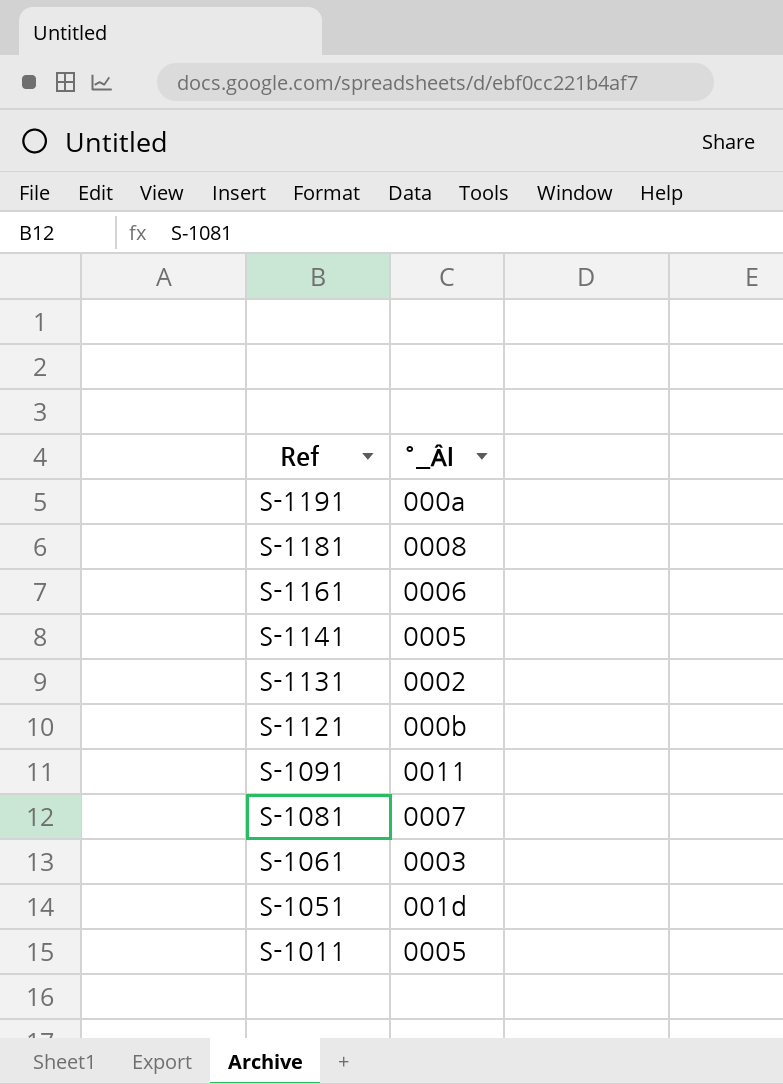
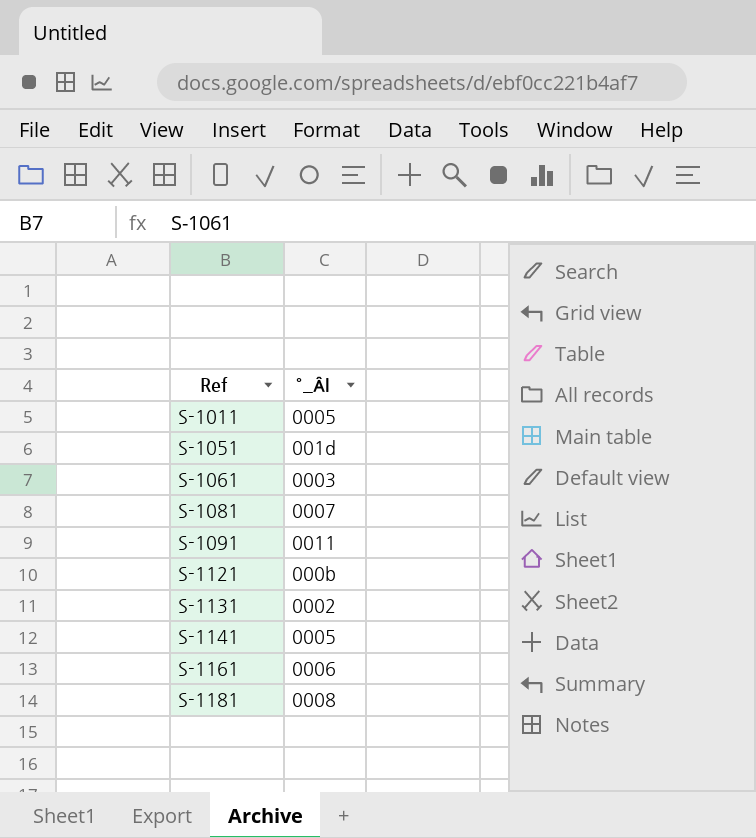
row order: Ref descending -> Ref ascending
row S-1191: 000a -> none

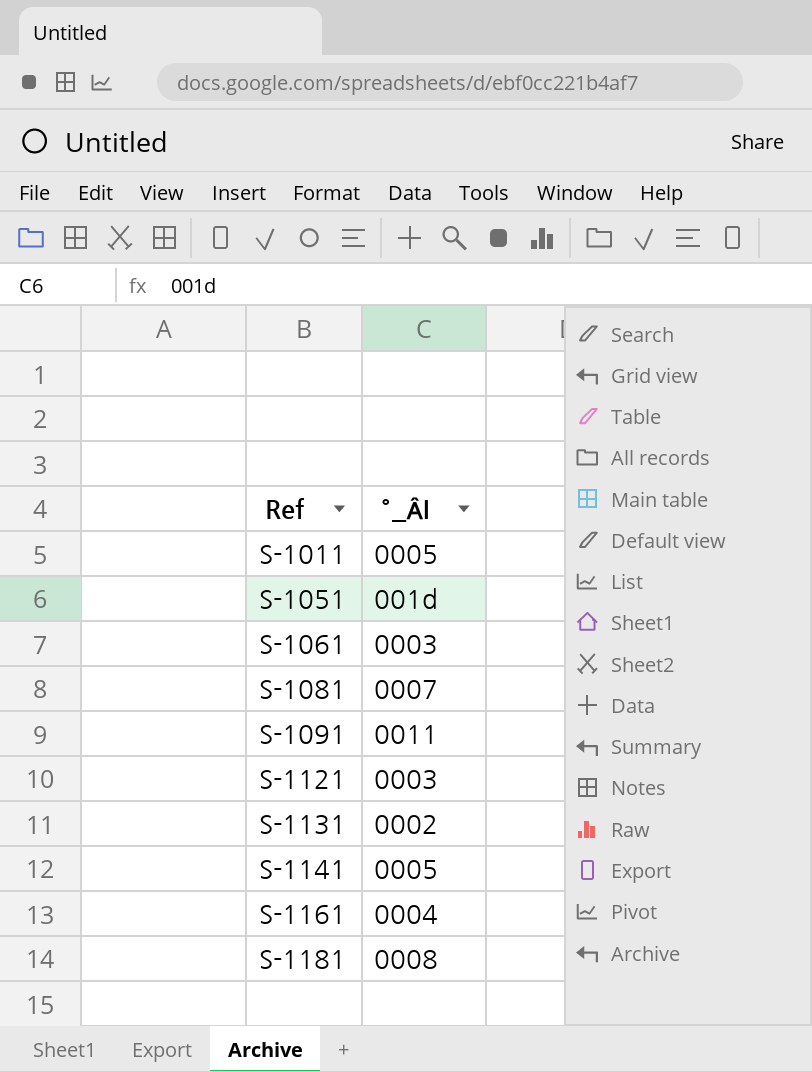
S-1121 | °_ÂI: 000b -> 0003
S-1161 | °_ÂI: 0006 -> 0004

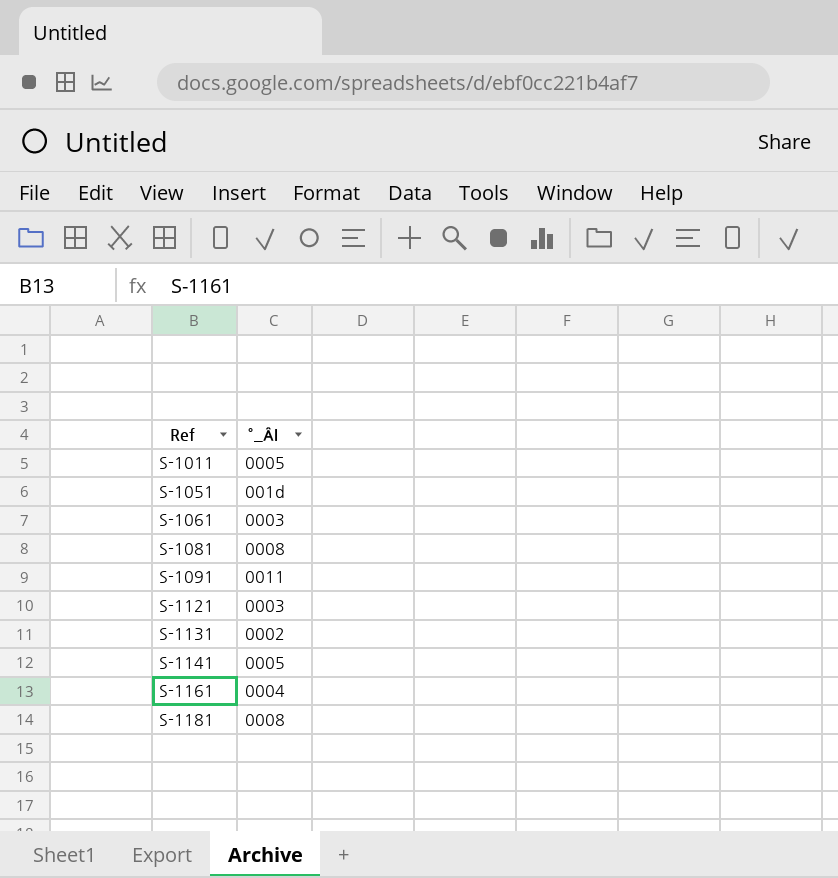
S-1081 | °_ÂI: 0007 -> 0008

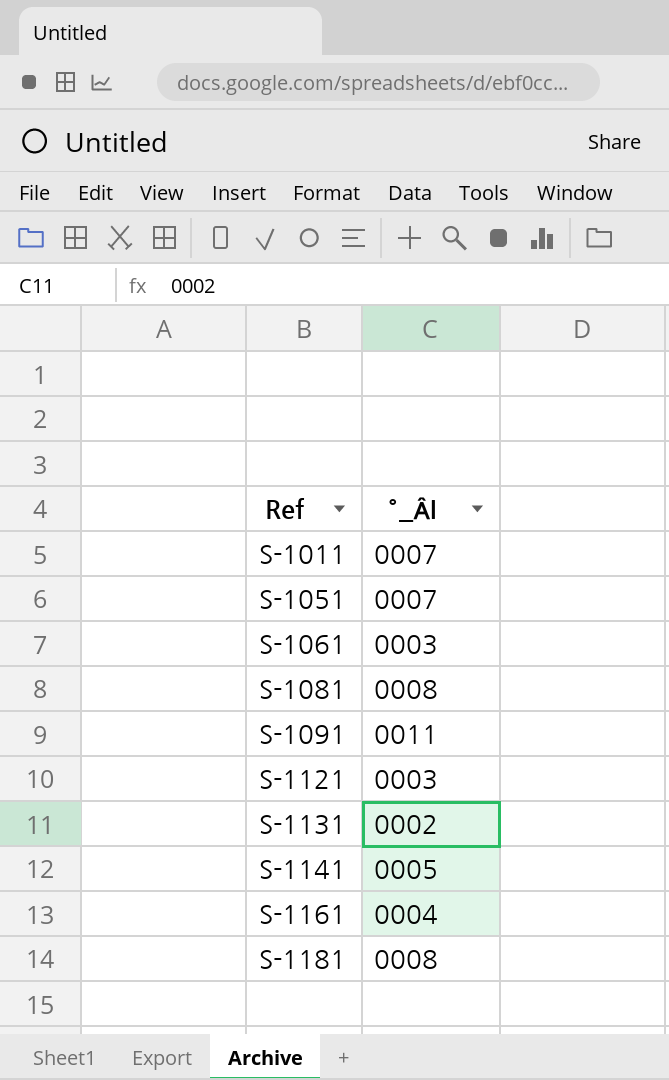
S-1011 | °_ÂI: 0005 -> 0007
S-1051 | °_ÂI: 001d -> 0007

